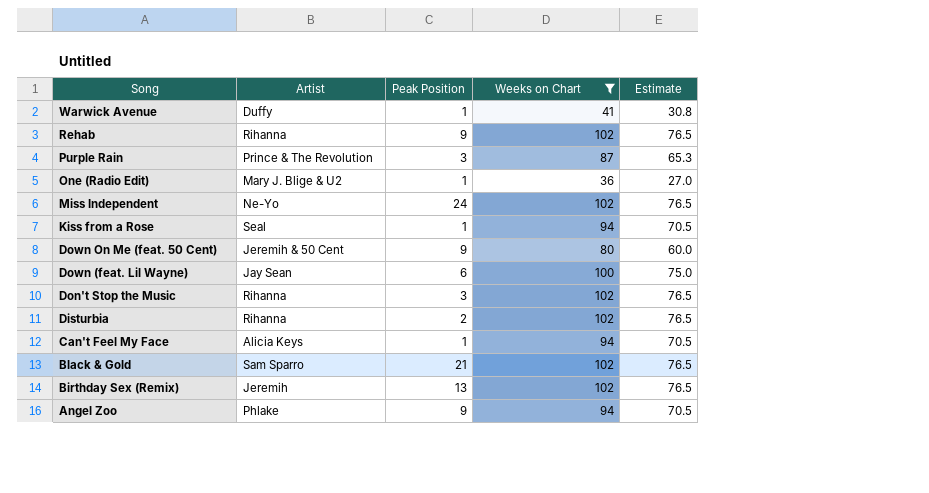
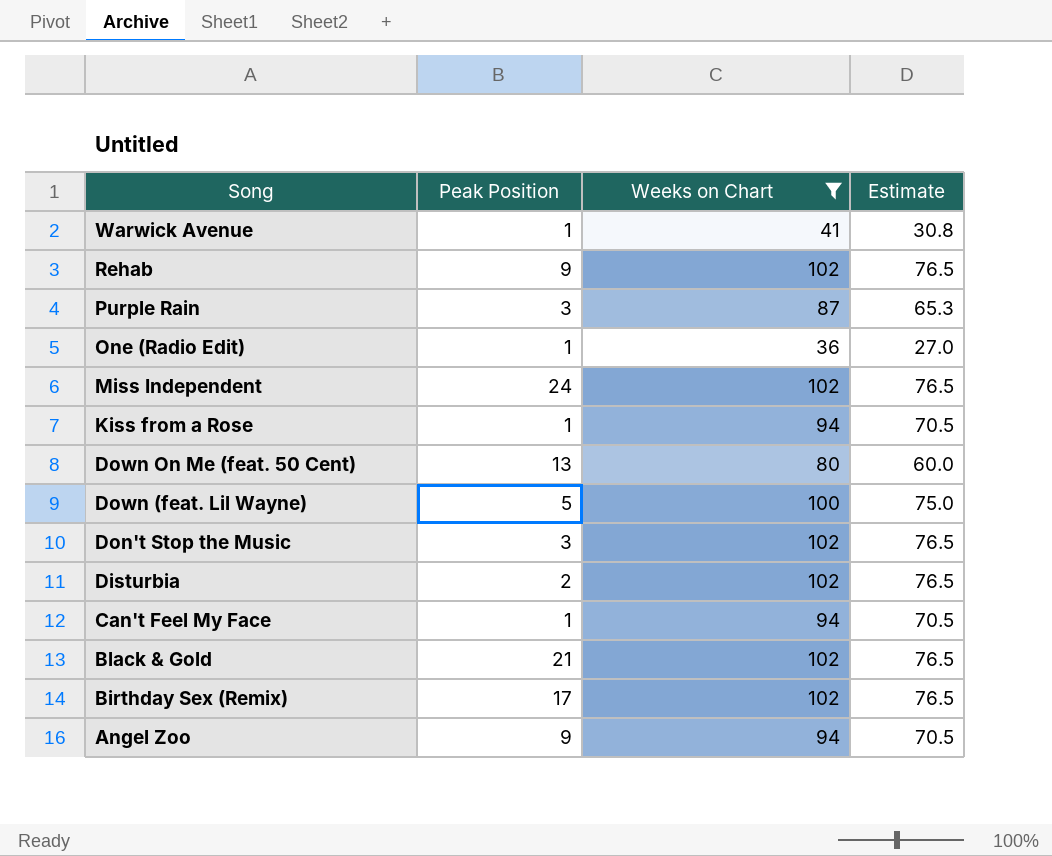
column Artist | position: 2 -> none
Down On Me (feat. 50 Cent) | Peak Position: 9 -> 13
Down (feat. Lil Wayne) | Peak Position: 6 -> 5
Birthday Sex (Remix) | Peak Position: 13 -> 17

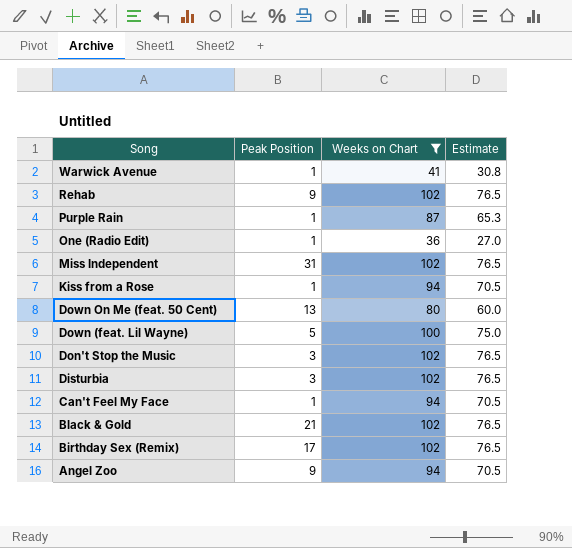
Purple Rain | Peak Position: 3 -> 1
Miss Independent | Peak Position: 24 -> 31
Disturbia | Peak Position: 2 -> 3

